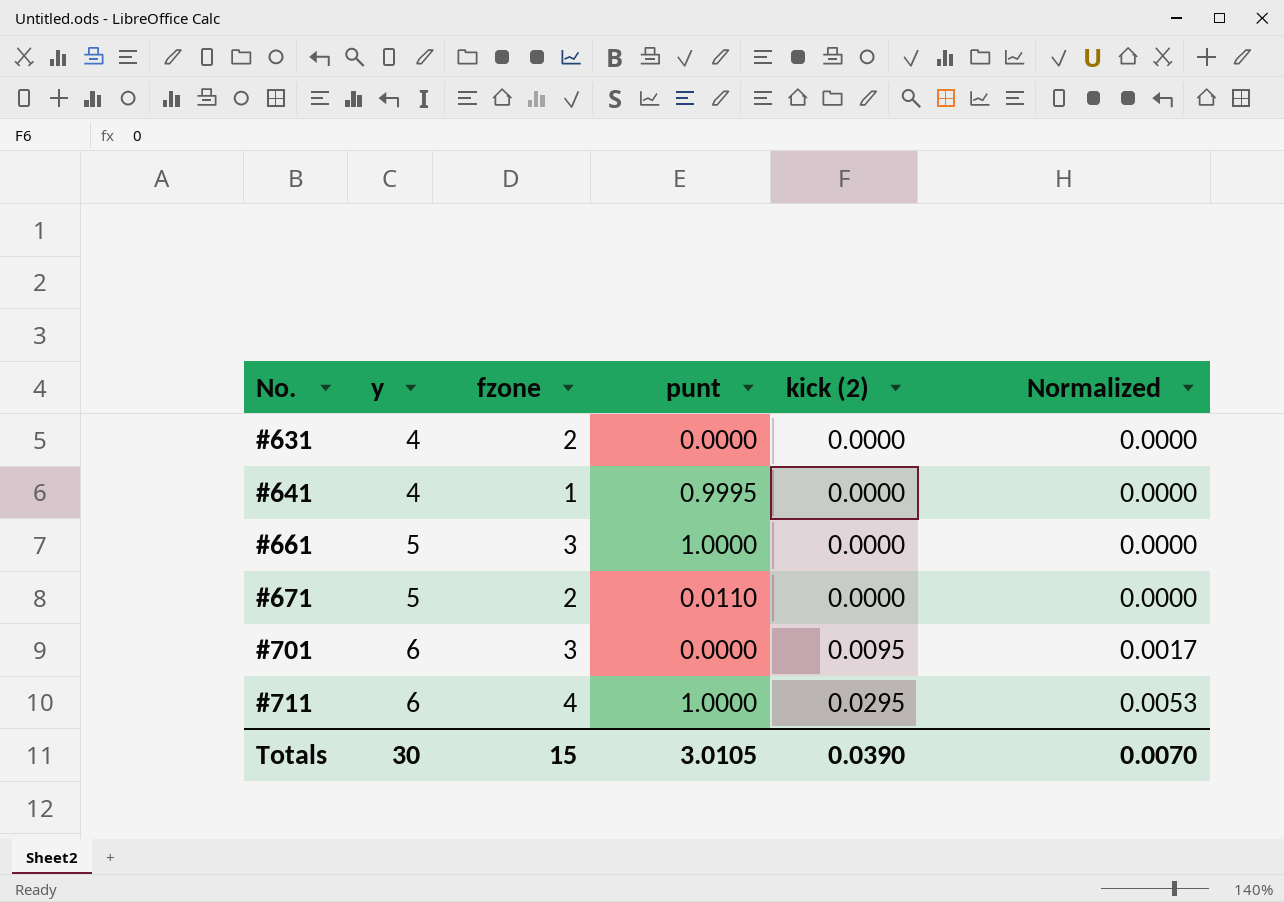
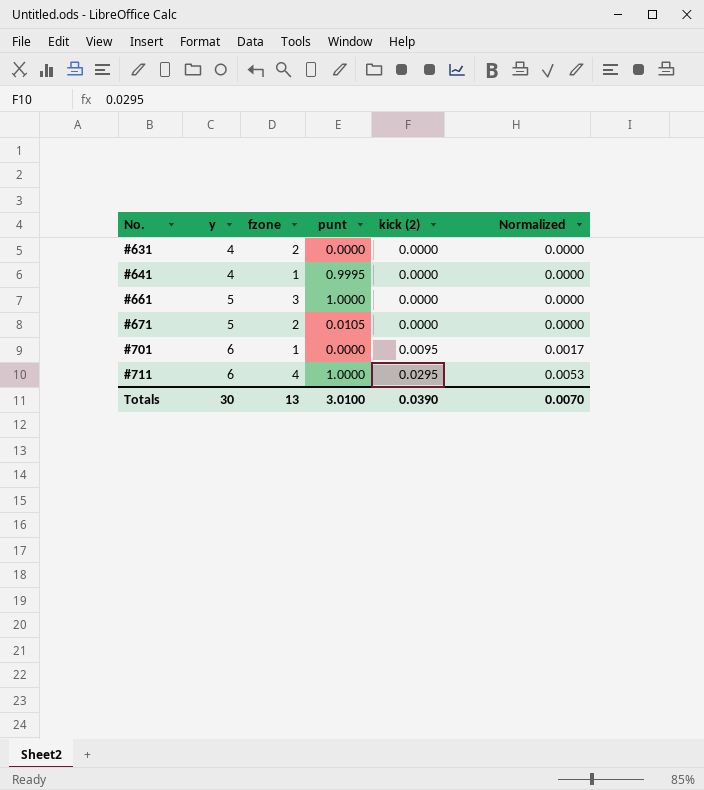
#671 | punt: 0.0110 -> 0.0105
#701 | fzone: 3 -> 1
Totals | fzone: 15 -> 13
Totals | punt: 3.0105 -> 3.0100

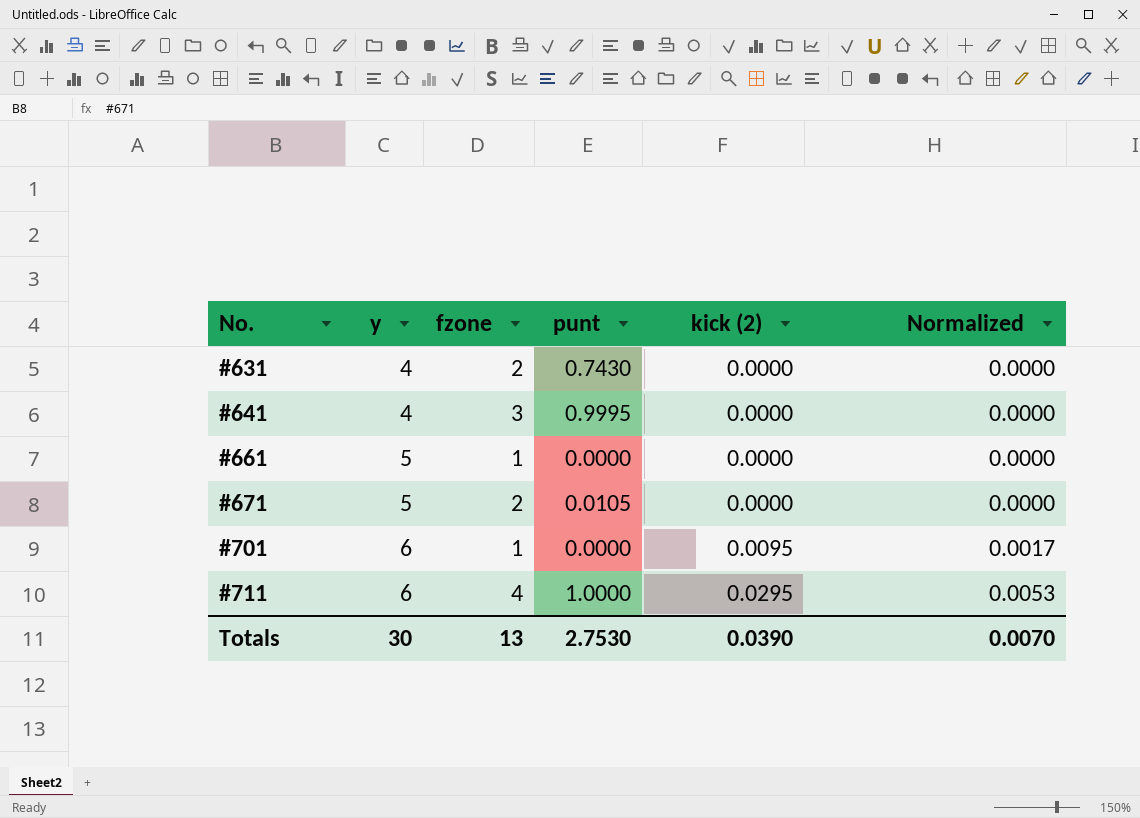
#631 | punt: 0.0000 -> 0.7430
#641 | fzone: 1 -> 3
#661 | fzone: 3 -> 1
#661 | punt: 1.0000 -> 0.0000
Totals | punt: 3.0100 -> 2.7530

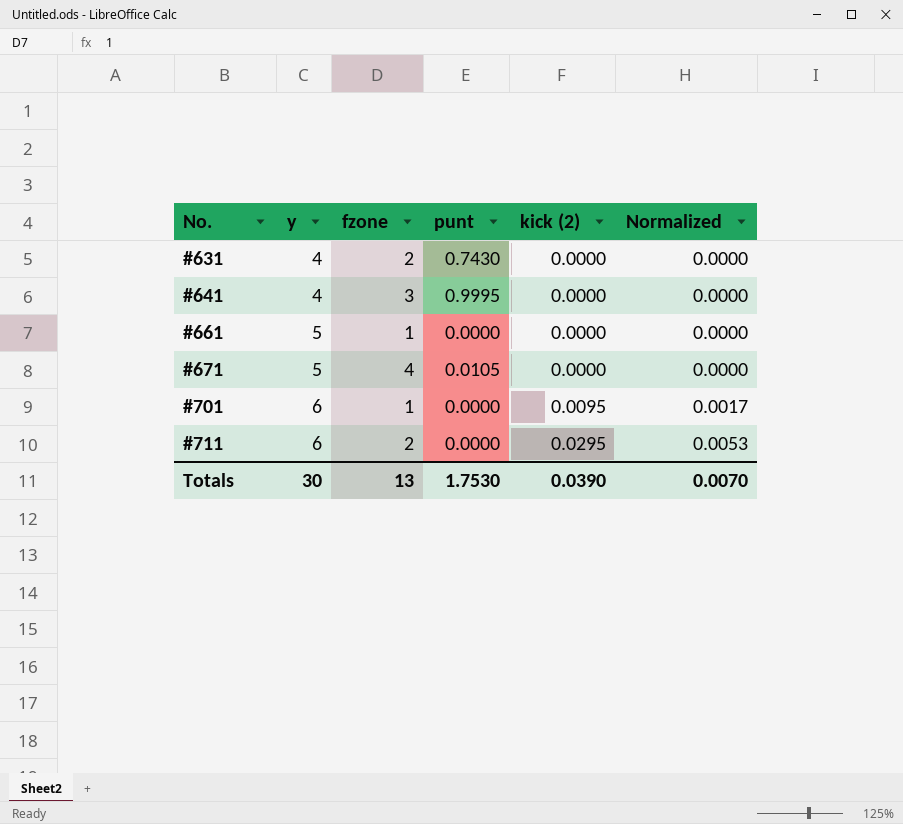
#671 | fzone: 2 -> 4
#711 | fzone: 4 -> 2
#711 | punt: 1.0000 -> 0.0000
Totals | punt: 2.7530 -> 1.7530

